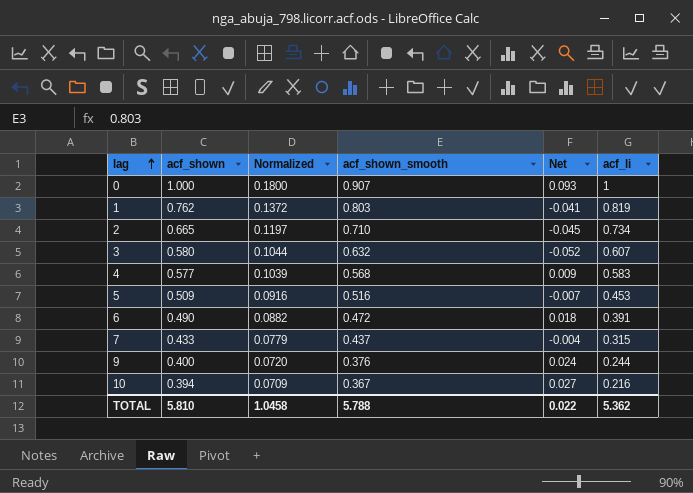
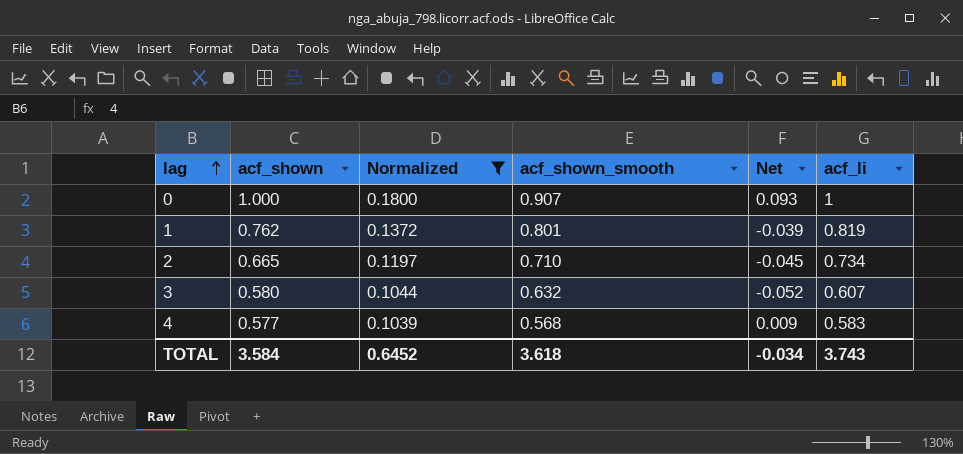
filter: none -> Normalized >= 0.1039
1 | acf_shown_smooth: 0.803 -> 0.801
1 | Net: -0.041 -> -0.039
TOTAL | acf_shown: 5.810 -> 3.584
TOTAL | Normalized: 1.0458 -> 0.6452
TOTAL | acf_shown_smooth: 5.788 -> 3.618
TOTAL | Net: 0.022 -> -0.034
TOTAL | acf_li: 5.362 -> 3.743

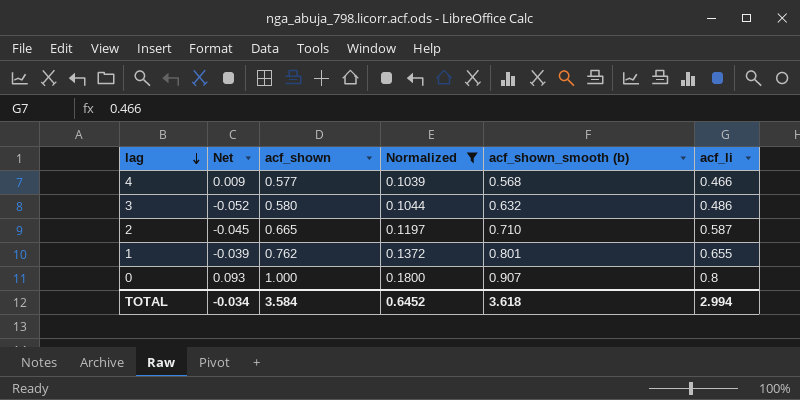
row order: lag ascending -> lag descending
column Net | position: 5 -> 2
column name: acf_shown_smooth -> acf_shown_smooth (b)
4 | acf_li: 0.583 -> 0.466
3 | acf_li: 0.607 -> 0.486
2 | acf_li: 0.734 -> 0.587
1 | acf_li: 0.819 -> 0.655
0 | acf_li: 1 -> 0.8
TOTAL | acf_li: 3.743 -> 2.994

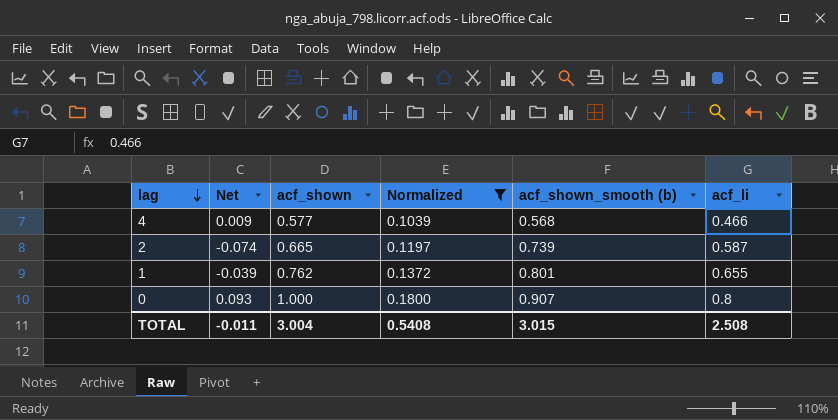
row 3: -0.052 | 0.580 | 0.1044 | 0.632 | 0.486 -> none
2 | Net: -0.045 -> -0.074
2 | acf_shown_smooth (b): 0.710 -> 0.739
TOTAL | Net: -0.034 -> -0.011
TOTAL | acf_shown: 3.584 -> 3.004
TOTAL | Normalized: 0.6452 -> 0.5408
TOTAL | acf_shown_smooth (b): 3.618 -> 3.015
TOTAL | acf_li: 2.994 -> 2.508

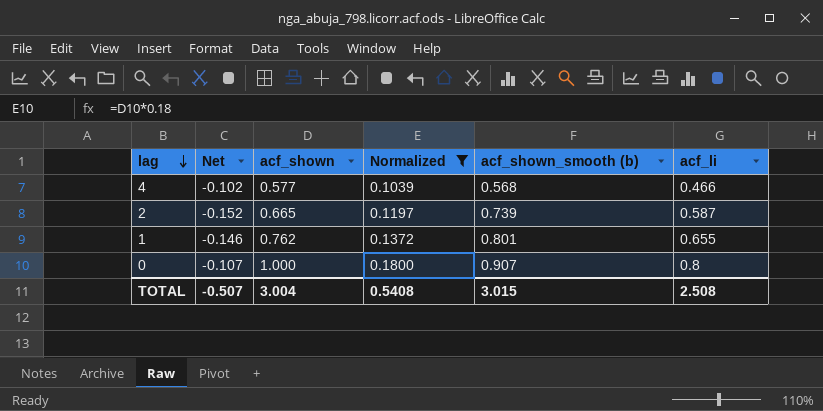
column Net | formula: [acf_shown] - [acf_shown_smooth (b)] -> [acf_li] - [acf_shown_smooth (b)]
TOTAL | Net: -0.011 -> -0.507

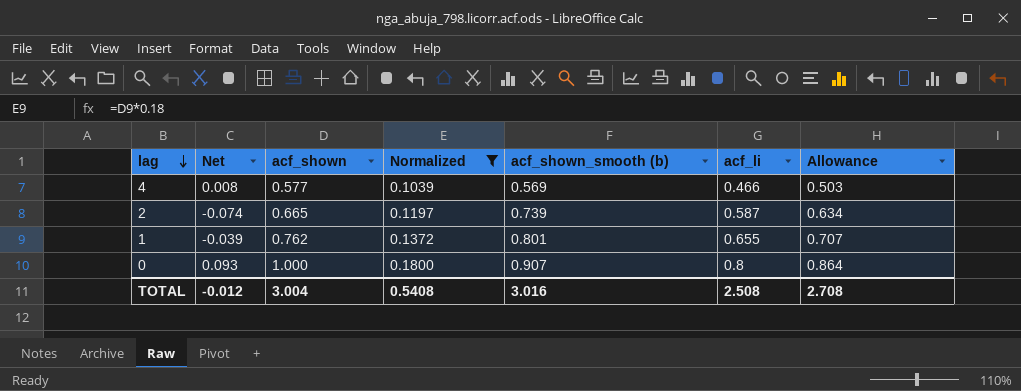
column Net | formula: [acf_li] - [acf_shown_smooth (b)] -> [acf_shown] - [acf_shown_smooth (b)]
column Allowance | formula: none -> [acf_li] * 1.08
4 | acf_shown_smooth (b): 0.568 -> 0.569
TOTAL | Net: -0.507 -> -0.012
TOTAL | acf_shown_smooth (b): 3.015 -> 3.016

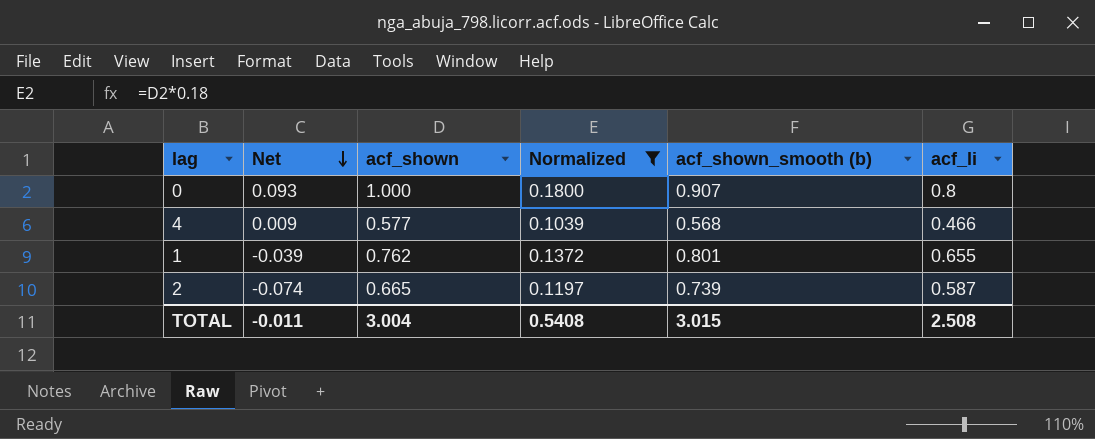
row order: lag descending -> Net descending
column Allowance | formula: [acf_li] * 1.08 -> none
4 | Net: 0.008 -> 0.009
4 | acf_shown_smooth (b): 0.569 -> 0.568
TOTAL | Net: -0.012 -> -0.011
TOTAL | acf_shown_smooth (b): 3.016 -> 3.015

